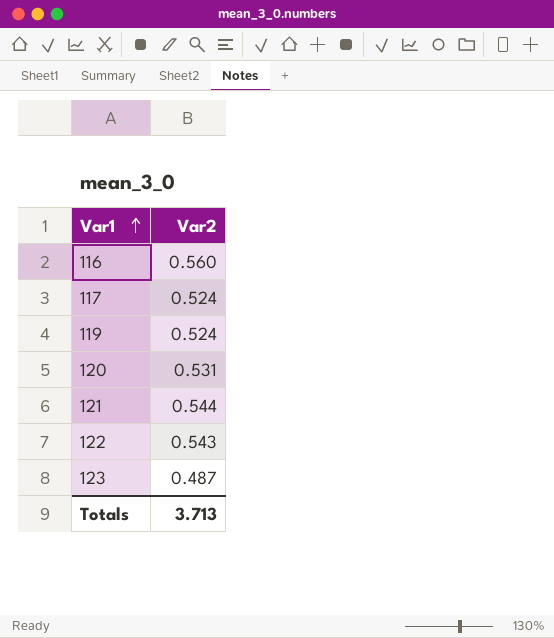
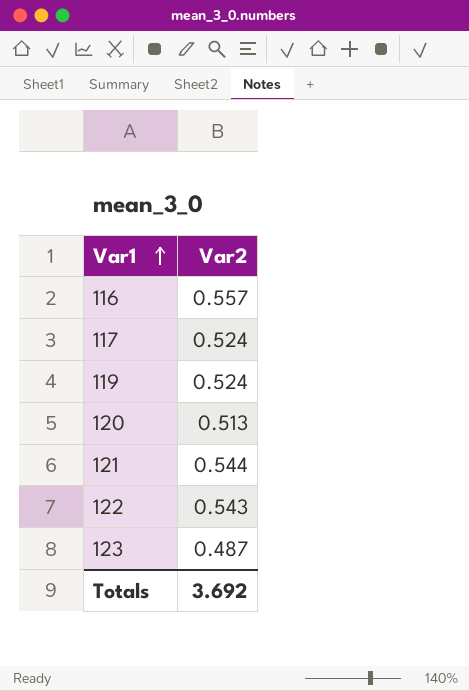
116 | Var2: 0.560 -> 0.557
120 | Var2: 0.531 -> 0.513
Totals | Var2: 3.713 -> 3.692

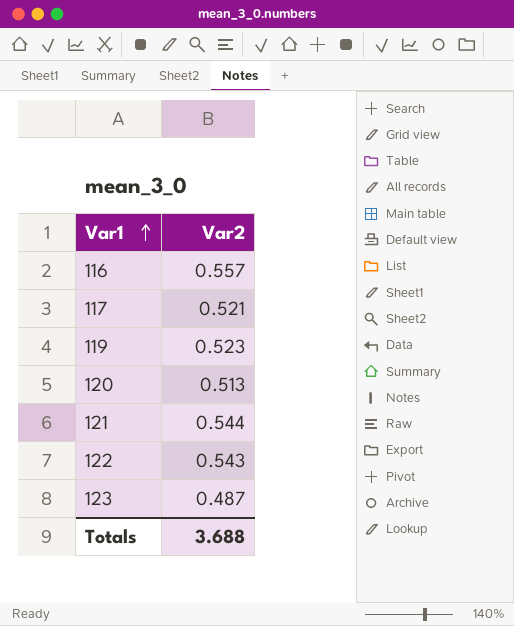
117 | Var2: 0.524 -> 0.521
119 | Var2: 0.524 -> 0.523
Totals | Var2: 3.692 -> 3.688

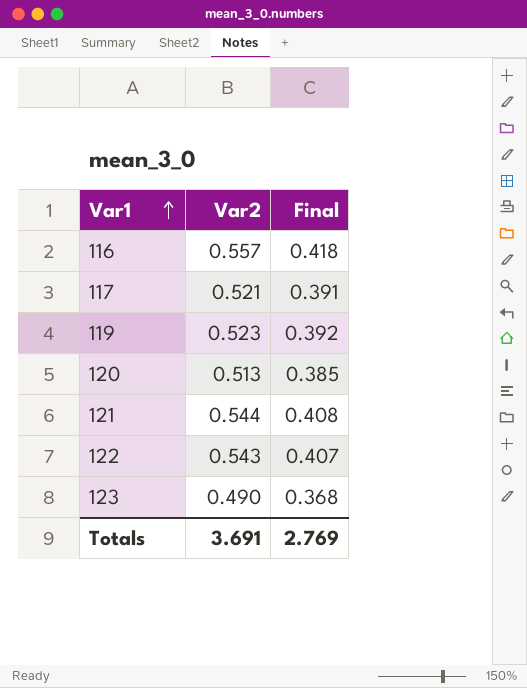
column Final | formula: none -> [Var2] * 0.75
123 | Var2: 0.487 -> 0.490
Totals | Var2: 3.688 -> 3.691

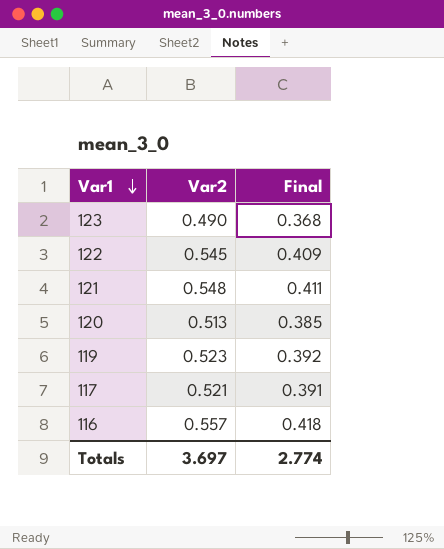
row order: Var1 ascending -> Var1 descending
122 | Var2: 0.543 -> 0.545
122 | Final: 0.407 -> 0.409
121 | Var2: 0.544 -> 0.548
121 | Final: 0.408 -> 0.411
Totals | Var2: 3.691 -> 3.697
Totals | Final: 2.769 -> 2.774

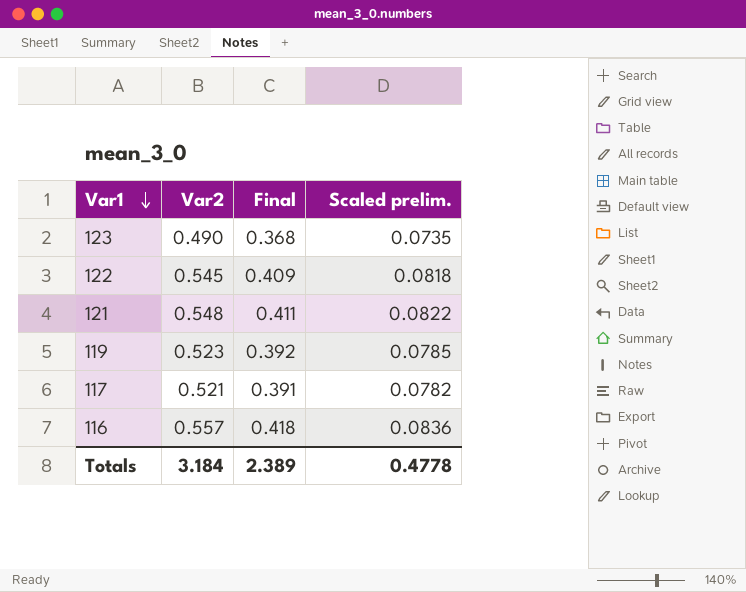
column Scaled prelim. | formula: none -> [Var2] * 0.15
row 120: 0.513 | 0.385 -> none
Totals | Var2: 3.697 -> 3.184
Totals | Final: 2.774 -> 2.389

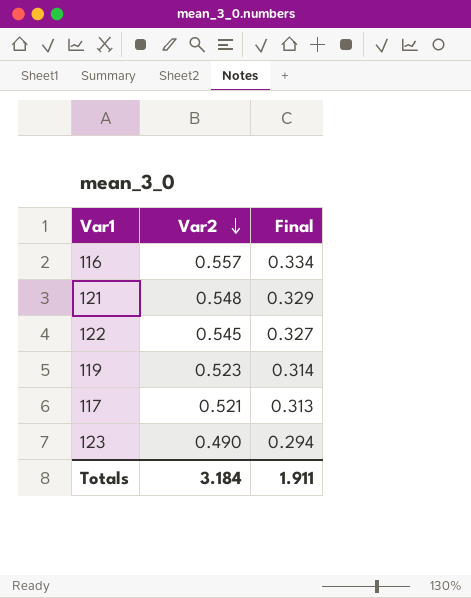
row order: Var1 descending -> Var2 descending
column Scaled prelim. | formula: [Var2] * 0.15 -> none
column Final | formula: [Var2] * 0.75 -> [Var2] * 0.6
Totals | Final: 2.389 -> 1.911

